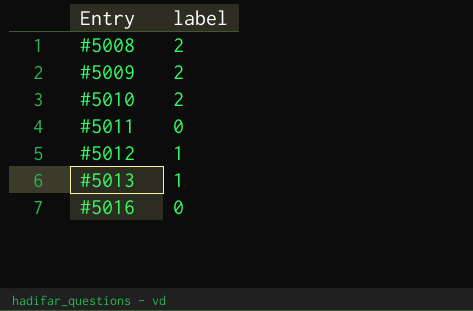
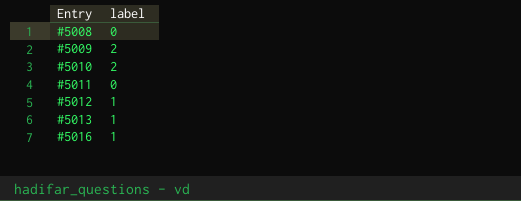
#5008 | label: 2 -> 0
#5016 | label: 0 -> 1

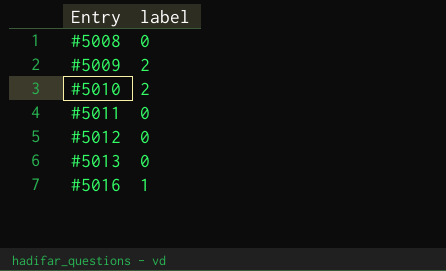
#5012 | label: 1 -> 0
#5013 | label: 1 -> 0

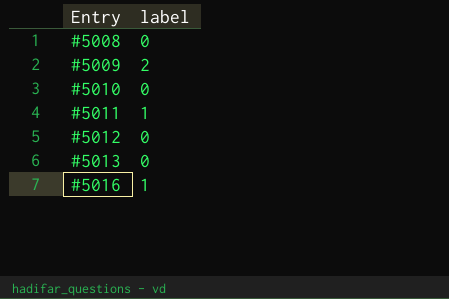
#5010 | label: 2 -> 0
#5011 | label: 0 -> 1

